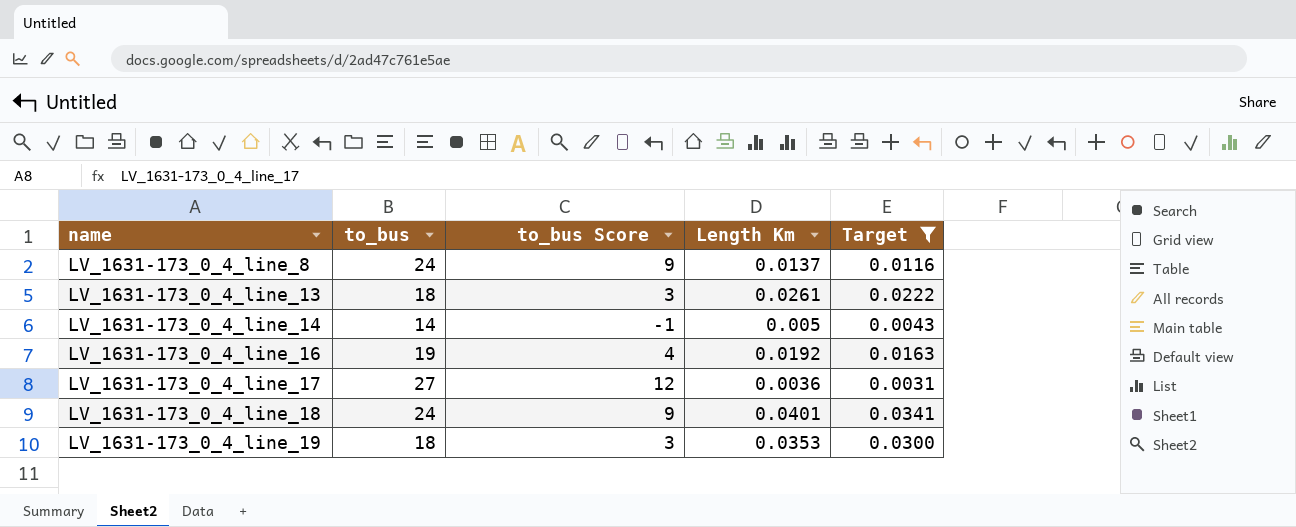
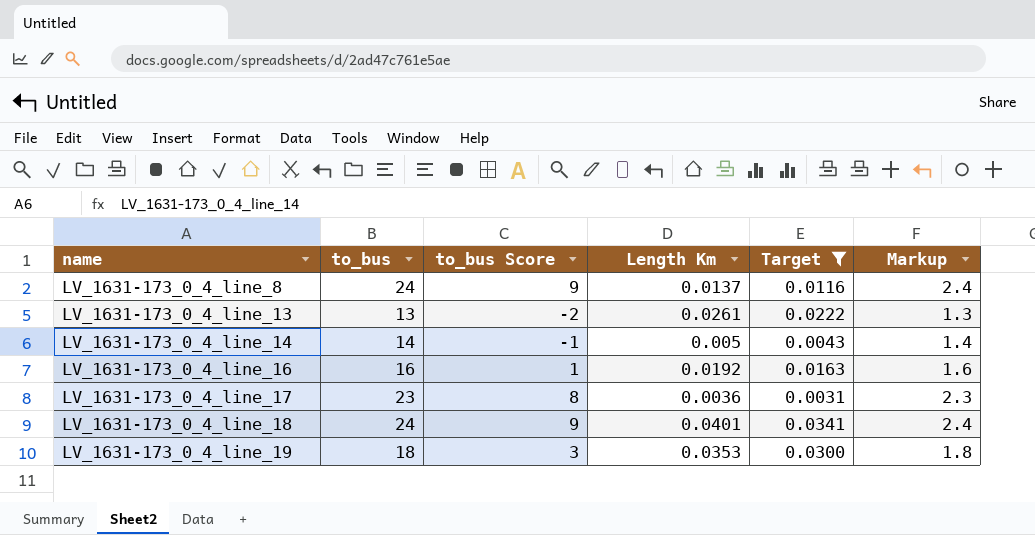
column Markup | formula: none -> [to_bus] * 0.1
LV_1631-173_0_4_line_13 | to_bus: 18 -> 13
LV_1631-173_0_4_line_13 | to_bus Score: 3 -> -2
LV_1631-173_0_4_line_16 | to_bus: 19 -> 16
LV_1631-173_0_4_line_16 | to_bus Score: 4 -> 1
LV_1631-173_0_4_line_17 | to_bus: 27 -> 23
LV_1631-173_0_4_line_17 | to_bus Score: 12 -> 8

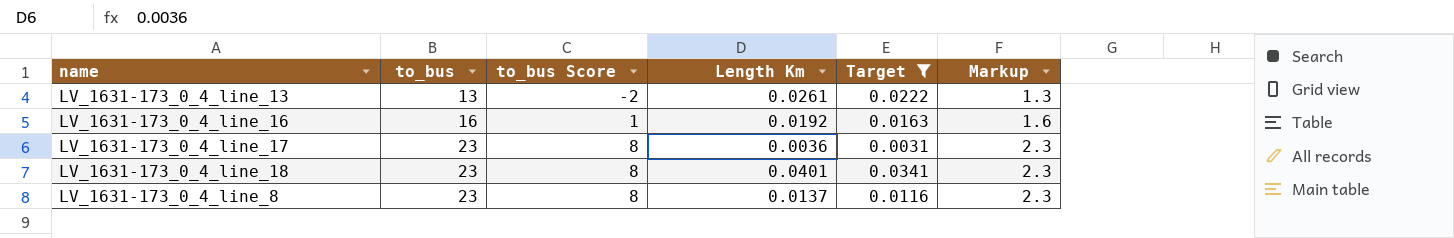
row order: name ascending -> to_bus ascending
row LV_1631-173_0_4_line_14: 14 | -1 | 0.005 | 0.0043 | 1.4 -> none
row LV_1631-173_0_4_line_19: 18 | 3 | 0.0353 | 0.0300 | 1.8 -> none
LV_1631-173_0_4_line_18 | to_bus: 24 -> 23
LV_1631-173_0_4_line_18 | to_bus Score: 9 -> 8
LV_1631-173_0_4_line_18 | Markup: 2.4 -> 2.3
LV_1631-173_0_4_line_8 | to_bus: 24 -> 23
LV_1631-173_0_4_line_8 | to_bus Score: 9 -> 8
LV_1631-173_0_4_line_8 | Markup: 2.4 -> 2.3

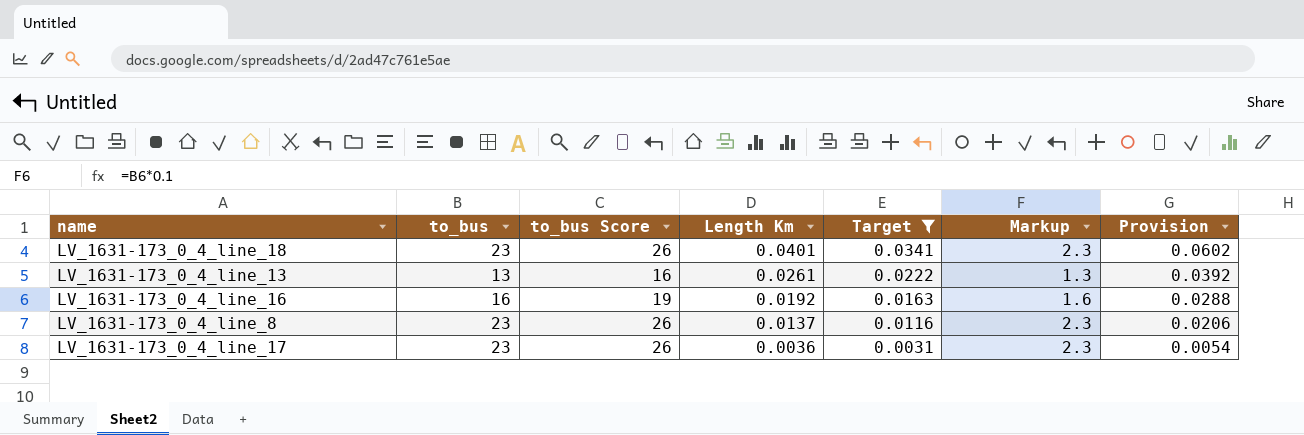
row order: to_bus ascending -> Length Km descending
column to_bus Score | formula: [to_bus] - 15 -> [to_bus] + 3
column Provision | formula: none -> [Length Km] * 1.5

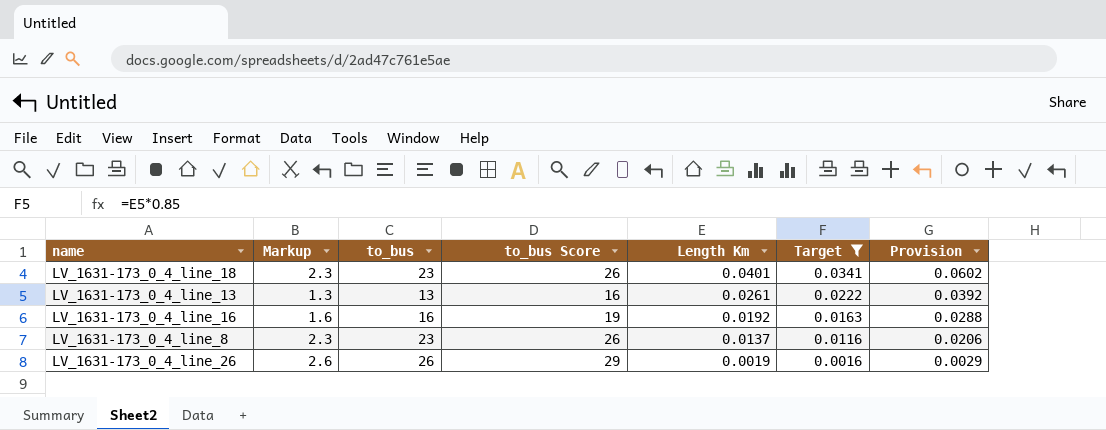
column Markup | position: 6 -> 2
row LV_1631-173_0_4_line_17: 23 | 26 | 0.0036 | 0.0031 | 2.3 | 0.0054 -> none
row LV_1631-173_0_4_line_26: none -> 2.6 | 26 | 29 | 0.0019 | 0.0016 | 0.0029

